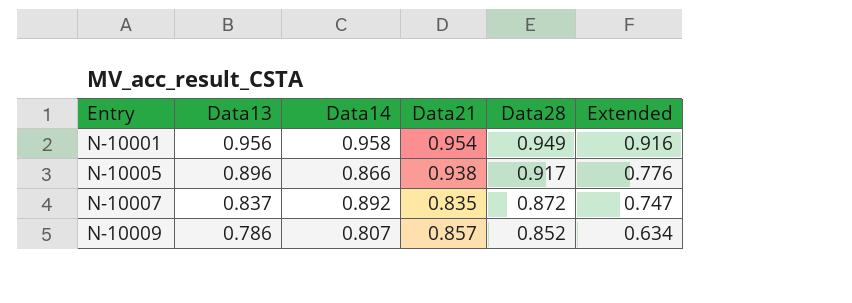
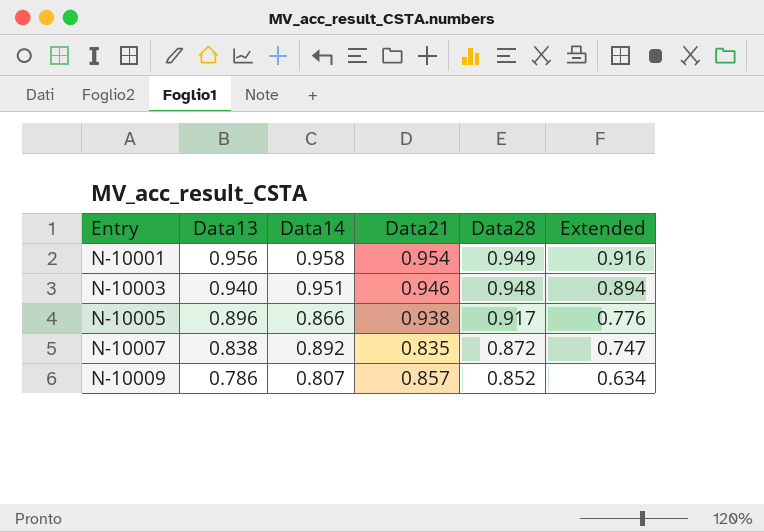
row N-10003: none -> 0.940 | 0.951 | 0.946 | 0.948 | 0.894
N-10007 | Data13: 0.837 -> 0.838

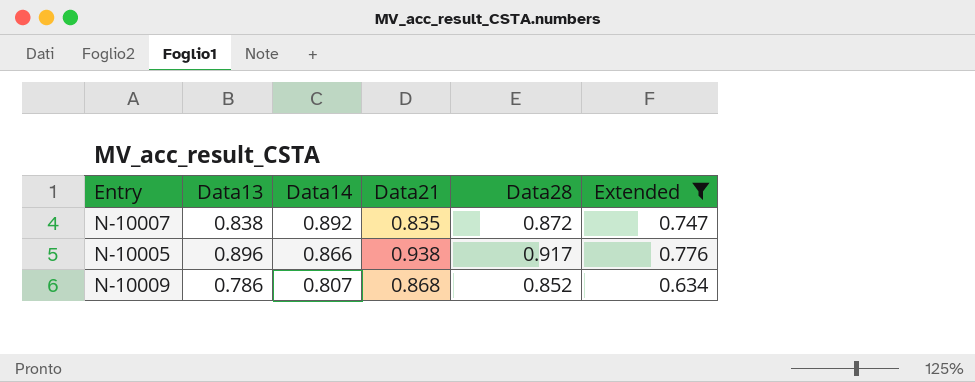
filter: none -> Extended <= 0.776
row order: Entry ascending -> Data14 descending
N-10009 | Data21: 0.857 -> 0.868

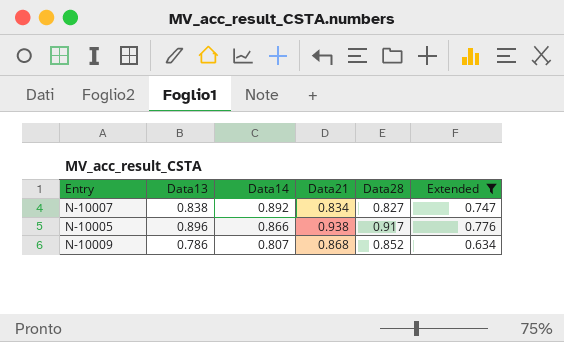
N-10007 | Data21: 0.835 -> 0.834
N-10007 | Data28: 0.872 -> 0.827

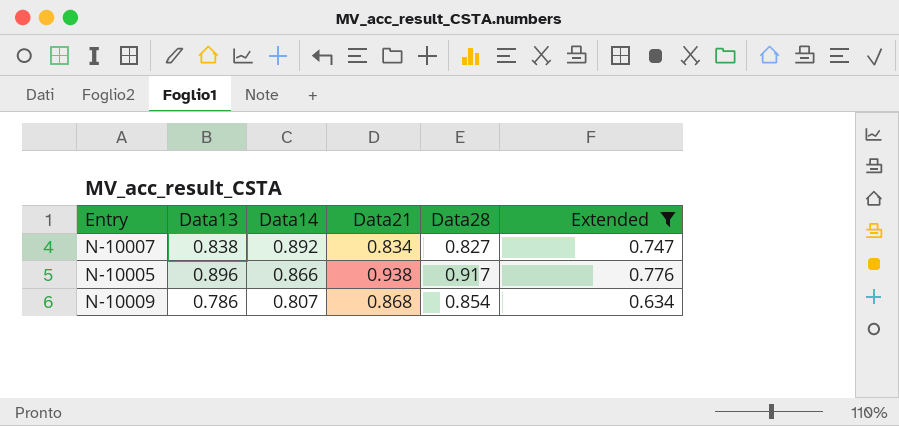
N-10009 | Data28: 0.852 -> 0.854

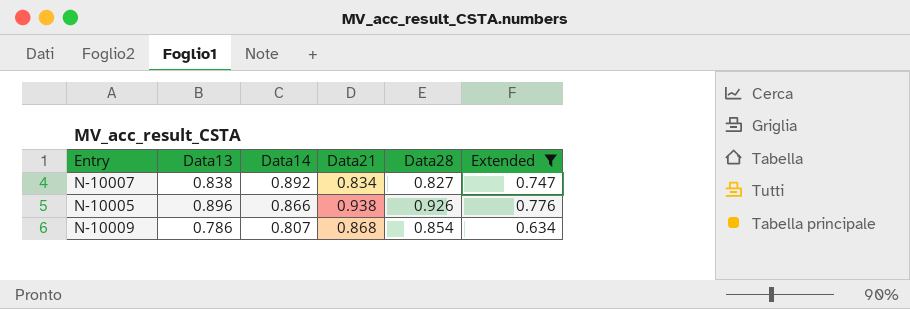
N-10005 | Data28: 0.917 -> 0.926

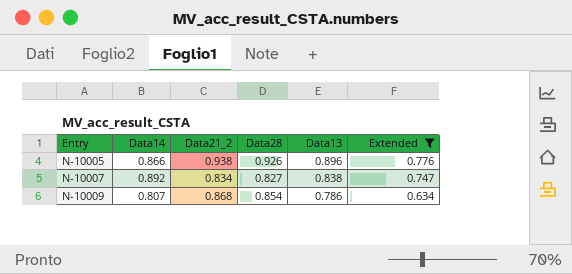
row order: Data14 descending -> Entry ascending
column name: Data21 -> Data21_2
column Data13 | position: 2 -> 5

